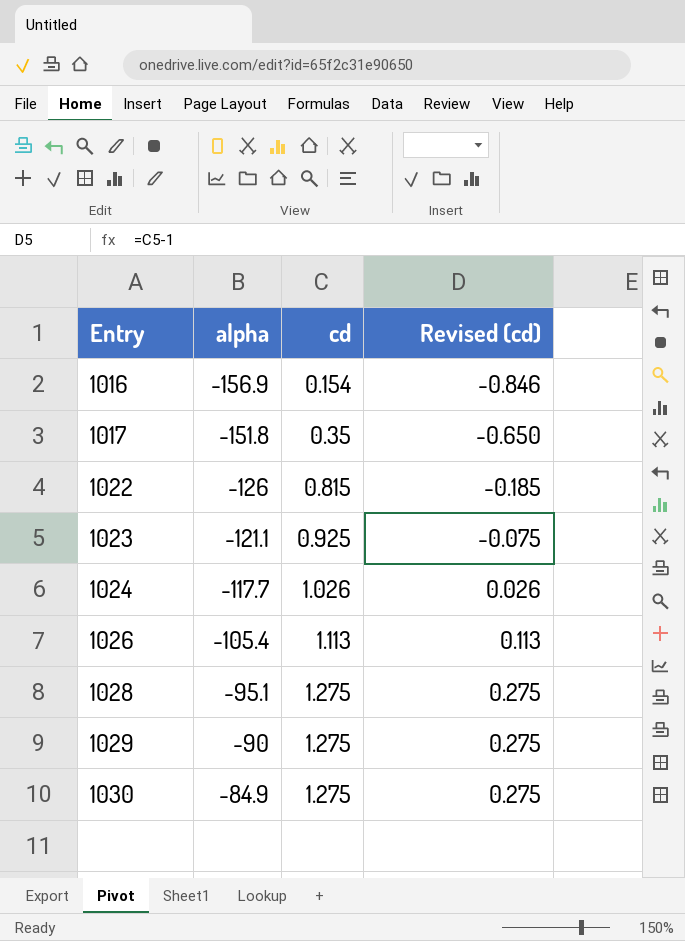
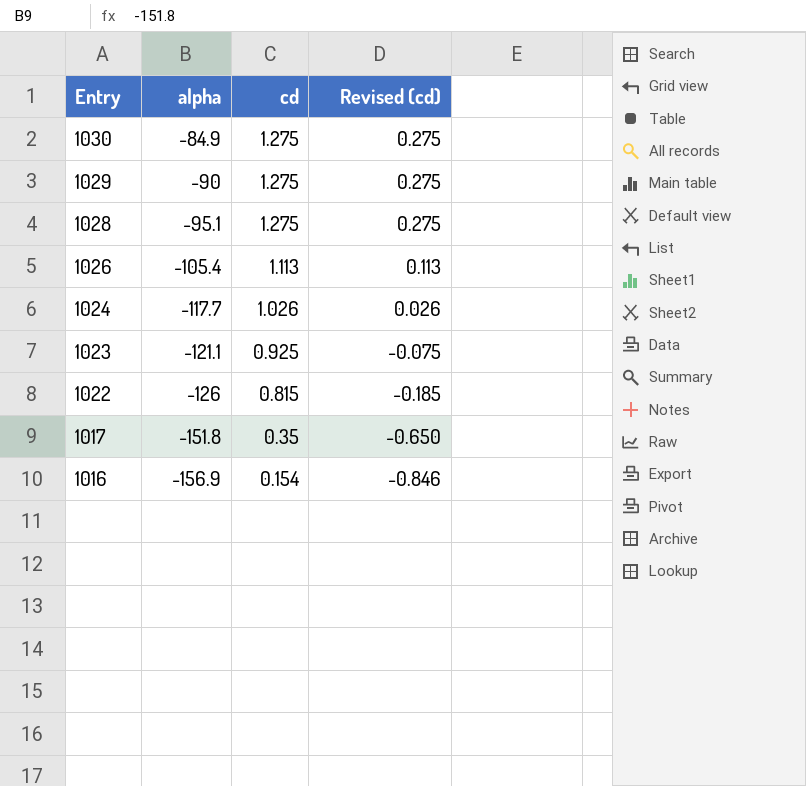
row order: Entry ascending -> Entry descending

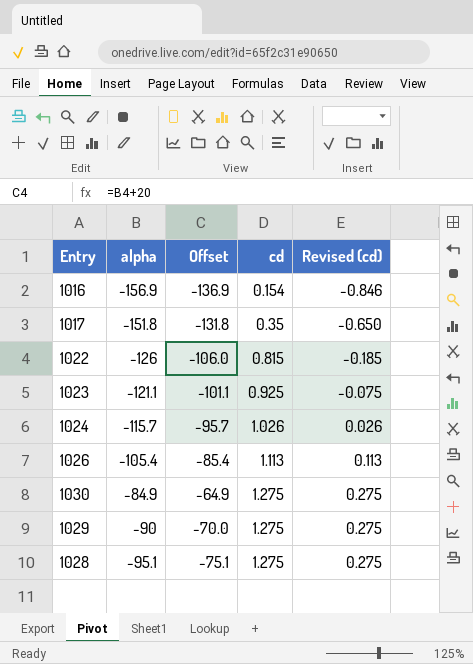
row order: Entry descending -> cd ascending
column Offset | formula: none -> [alpha] + 20
1024 | alpha: -117.7 -> -115.7

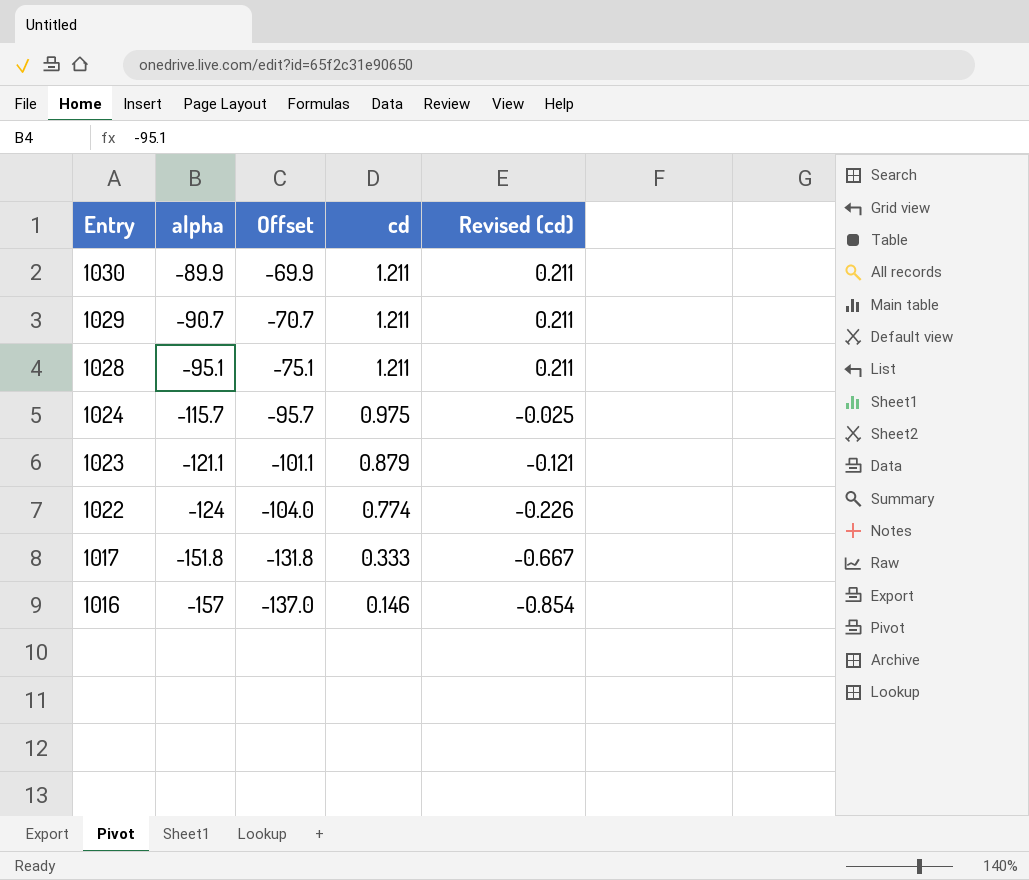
row order: cd ascending -> Entry descending
row 1026: -105.4 | -85.4 | 1.113 | 0.113 -> none
1030 | alpha: -84.9 -> -89.9
1030 | Offset: -64.9 -> -69.9
1030 | cd: 1.275 -> 1.211
1030 | Revised (cd): 0.275 -> 0.211
1029 | alpha: -90 -> -90.7
1029 | Offset: -70.0 -> -70.7
1029 | cd: 1.275 -> 1.211
1029 | Revised (cd): 0.275 -> 0.211
1028 | cd: 1.275 -> 1.211
1028 | Revised (cd): 0.275 -> 0.211
1024 | cd: 1.026 -> 0.975
1024 | Revised (cd): 0.026 -> -0.025
1023 | cd: 0.925 -> 0.879
1023 | Revised (cd): -0.075 -> -0.121
1022 | alpha: -126 -> -124
1022 | Offset: -106.0 -> -104.0
1022 | cd: 0.815 -> 0.774
1022 | Revised (cd): -0.185 -> -0.226
1017 | cd: 0.35 -> 0.333
1017 | Revised (cd): -0.650 -> -0.667
1016 | alpha: -156.9 -> -157
1016 | Offset: -136.9 -> -137.0
1016 | cd: 0.154 -> 0.146
1016 | Revised (cd): -0.846 -> -0.854

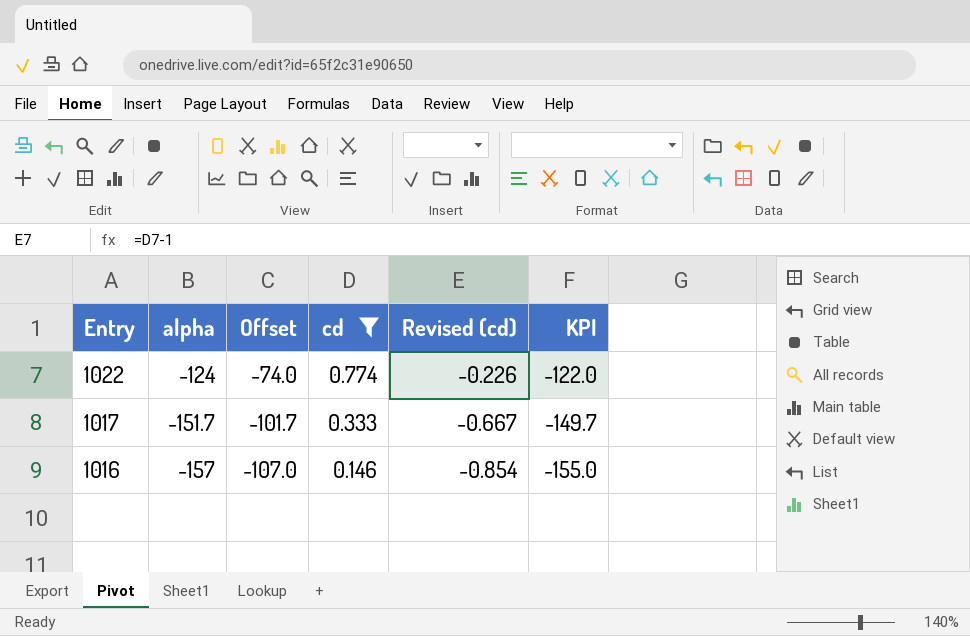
filter: none -> cd <= 0.774
column Offset | formula: [alpha] + 20 -> [alpha] + 50
column KPI | formula: none -> [alpha] + 2
1017 | alpha: -151.8 -> -151.7

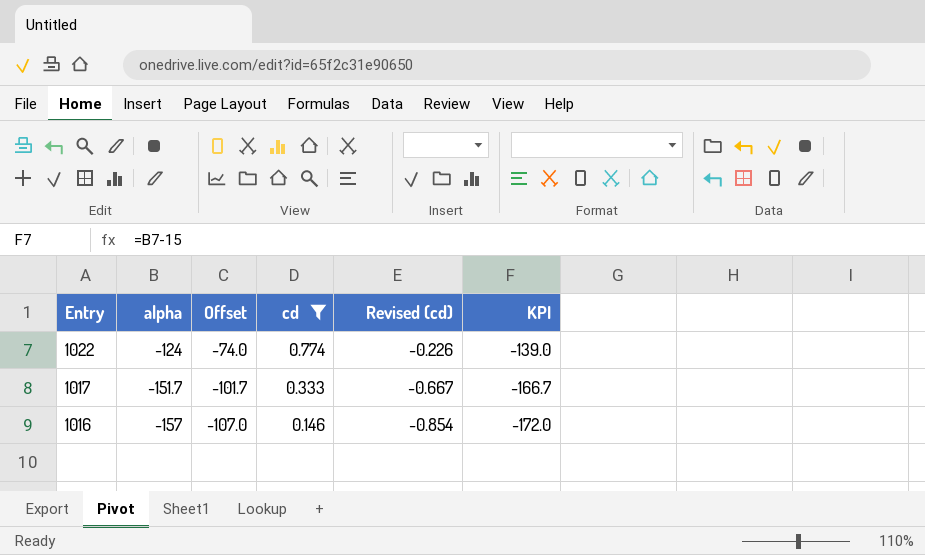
column KPI | formula: [alpha] + 2 -> [alpha] - 15

